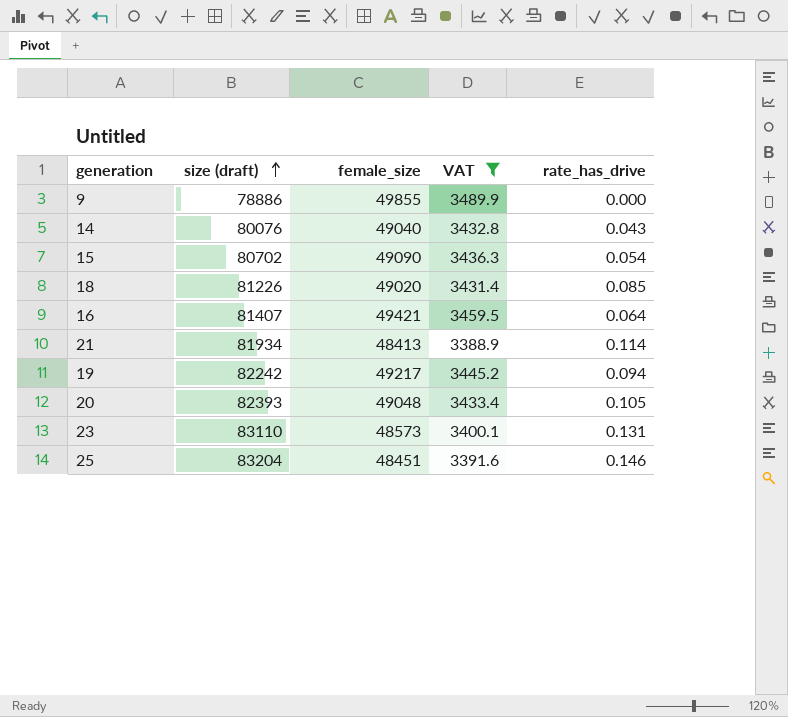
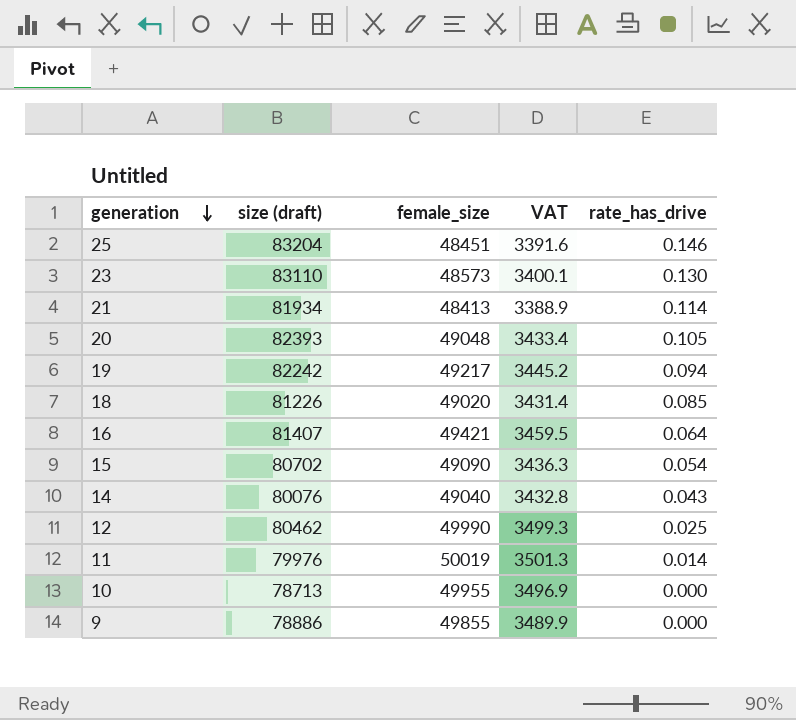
filter: VAT <= 3489.9 -> none
row order: size (draft) ascending -> generation descending
23 | rate_has_drive: 0.131 -> 0.130

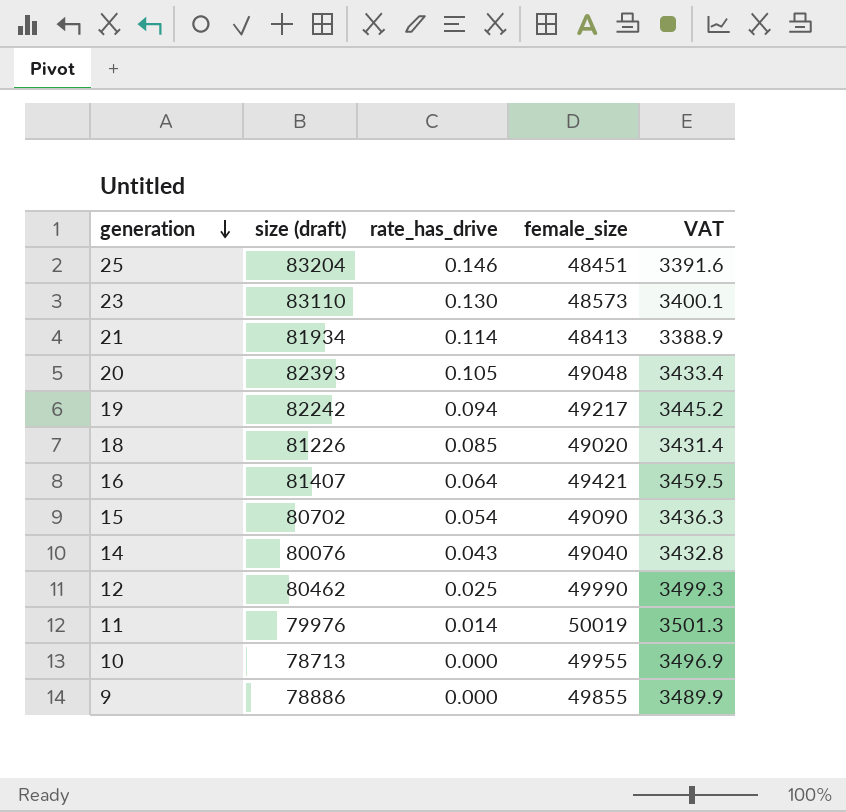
column rate_has_drive | position: 5 -> 3

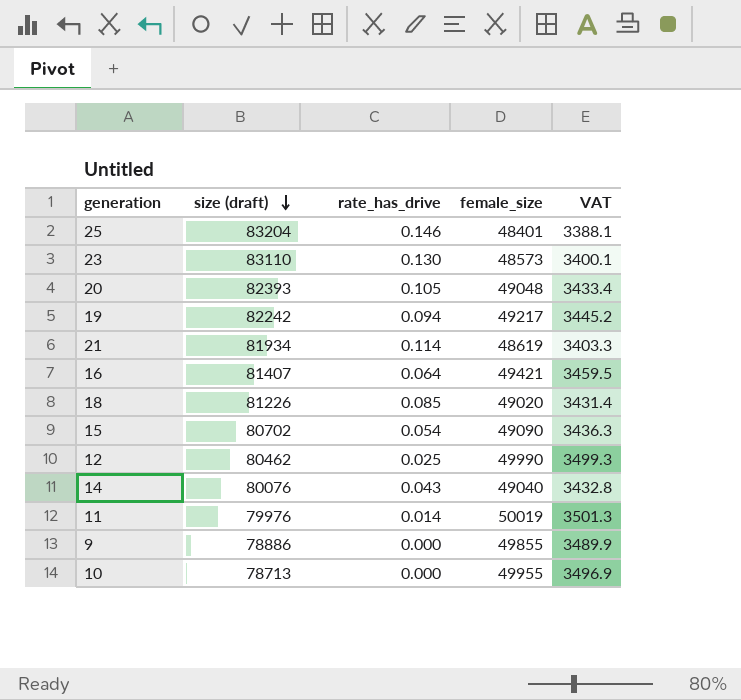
row order: generation descending -> size (draft) descending
25 | female_size: 48451 -> 48401
25 | VAT: 3391.6 -> 3388.1
21 | female_size: 48413 -> 48619
21 | VAT: 3388.9 -> 3403.3

